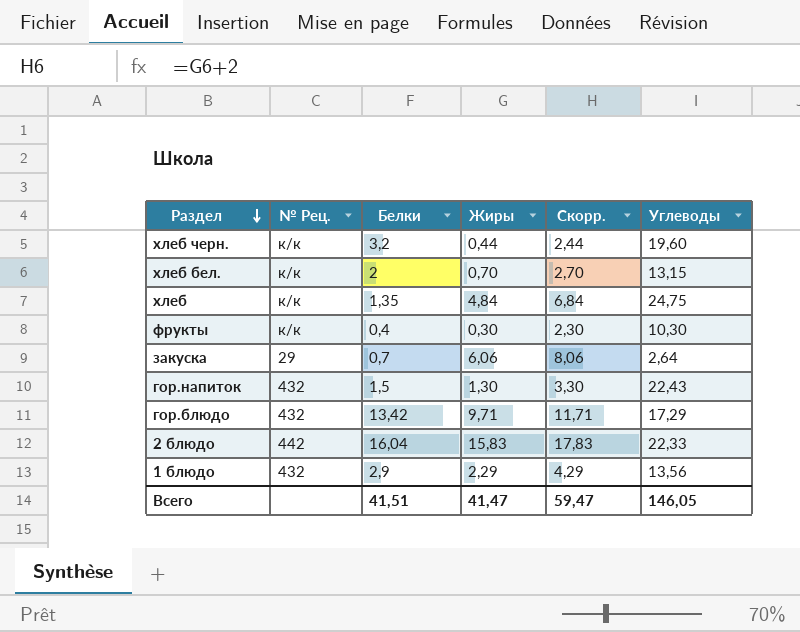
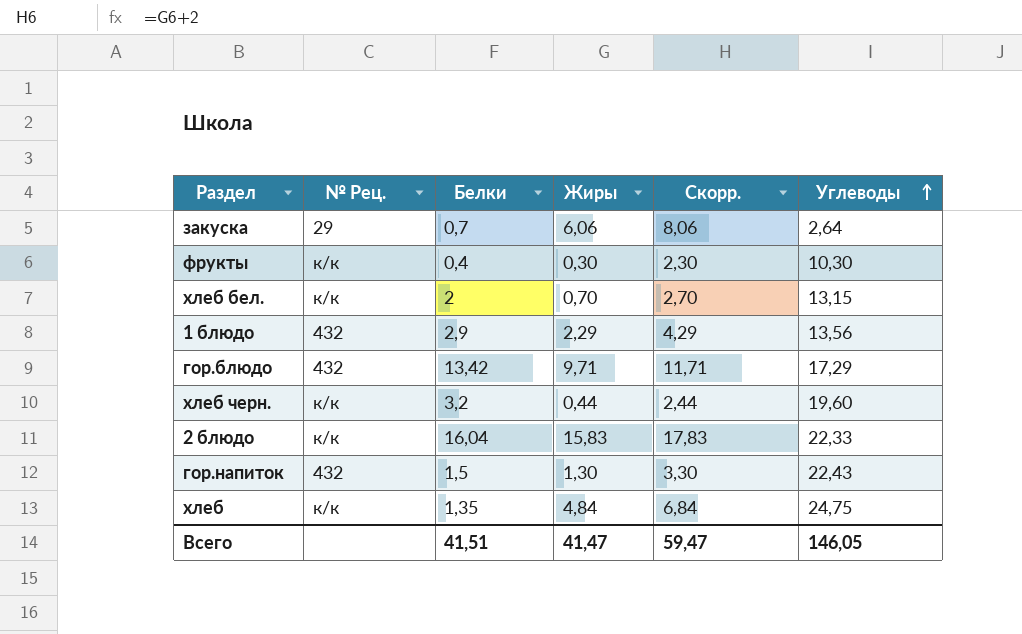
row order: Раздел descending -> Углеводы ascending
2 блюдо | № Рец.: 442 -> к/к

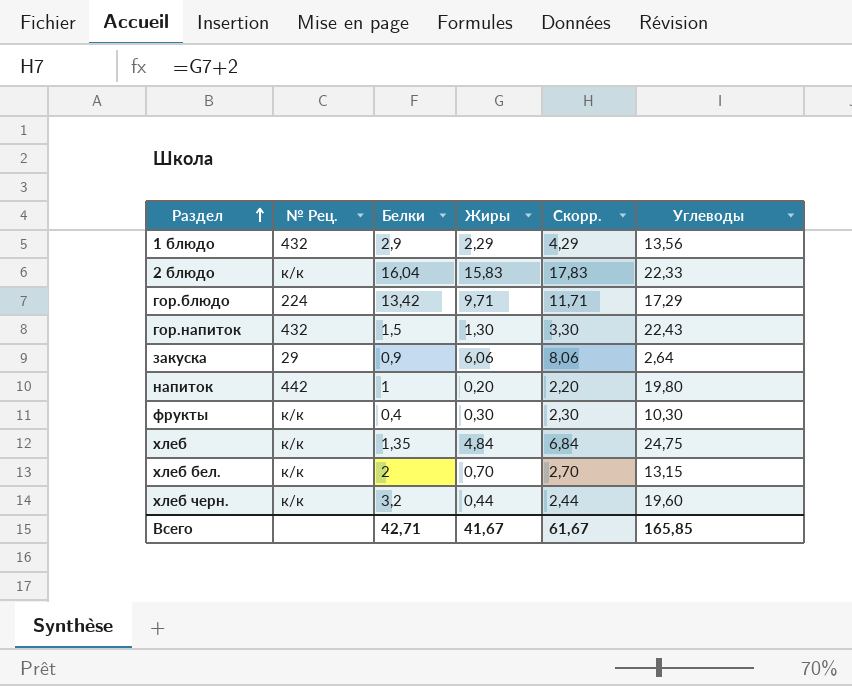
row order: Углеводы ascending -> Раздел ascending
гор.блюдо | № Рец.: 432 -> 224
закуска | Белки: 0,7 -> 0,9
row напиток: none -> 442 | 1 | 0,20 | 2,20 | 19,80
Всего | Белки: 41,51 -> 42,71
Всего | Жиры: 41,47 -> 41,67
Всего | Скорр.: 59,47 -> 61,67
Всего | Углеводы: 146,05 -> 165,85

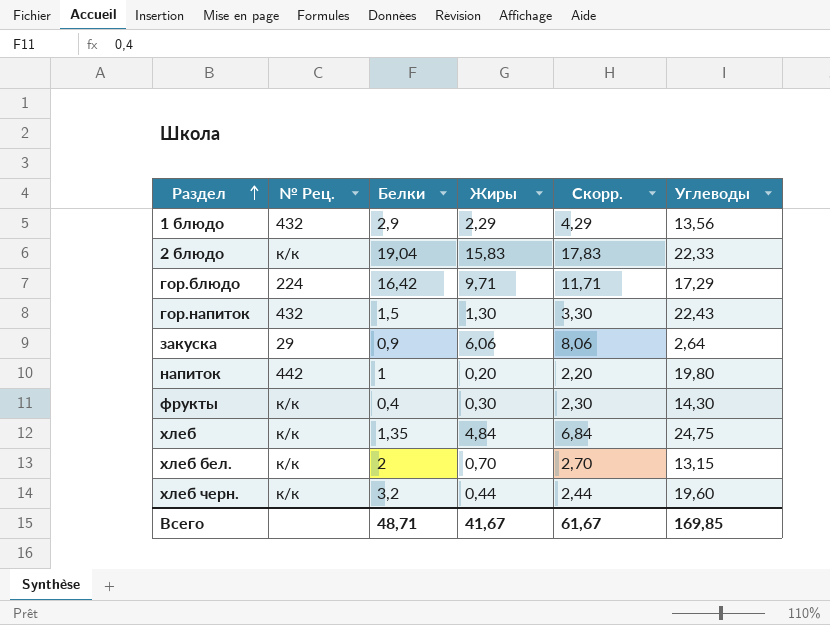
2 блюдо | Белки: 16,04 -> 19,04
гор.блюдо | Белки: 13,42 -> 16,42
фрукты | Углеводы: 10,30 -> 14,30
Всего | Белки: 42,71 -> 48,71
Всего | Углеводы: 165,85 -> 169,85

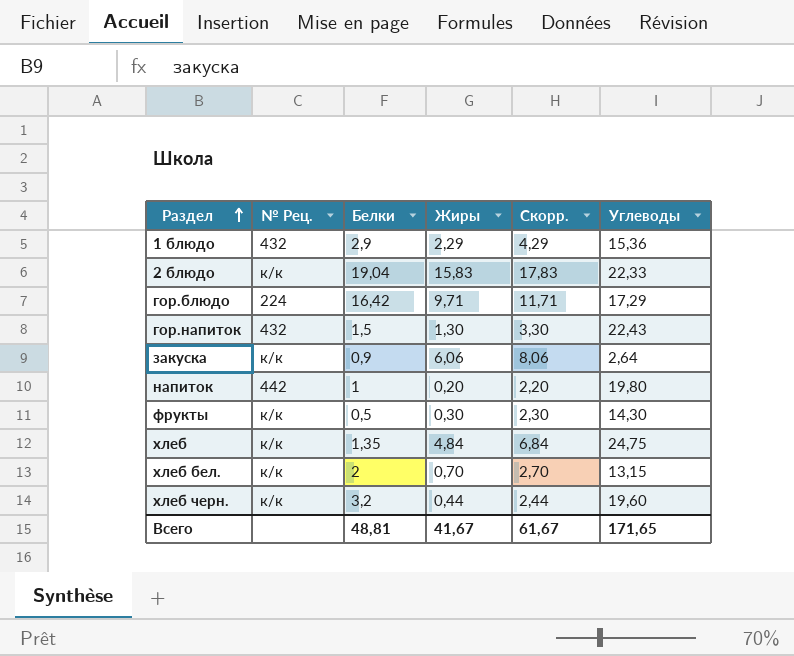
1 блюдо | Углеводы: 13,56 -> 15,36
закуска | № Рец.: 29 -> к/к
фрукты | Белки: 0,4 -> 0,5
Всего | Белки: 48,71 -> 48,81
Всего | Углеводы: 169,85 -> 171,65

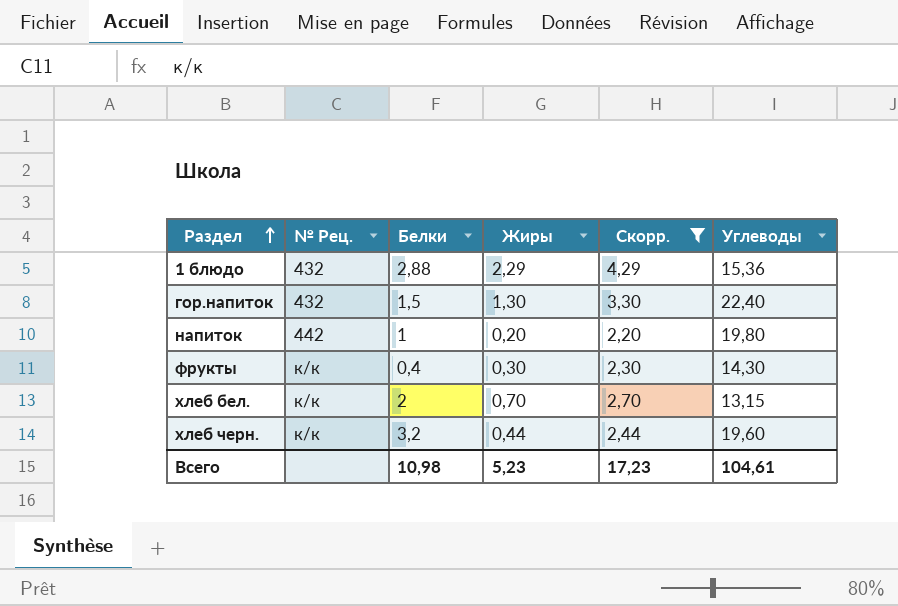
filter: none -> Скорр. <= 4,29
1 блюдо | Белки: 2,9 -> 2,88
гор.напиток | Углеводы: 22,43 -> 22,40
фрукты | Белки: 0,5 -> 0,4
Всего | Белки: 48,81 -> 10,98
Всего | Жиры: 41,67 -> 5,23
Всего | Скорр.: 61,67 -> 17,23
Всего | Углеводы: 171,65 -> 104,61

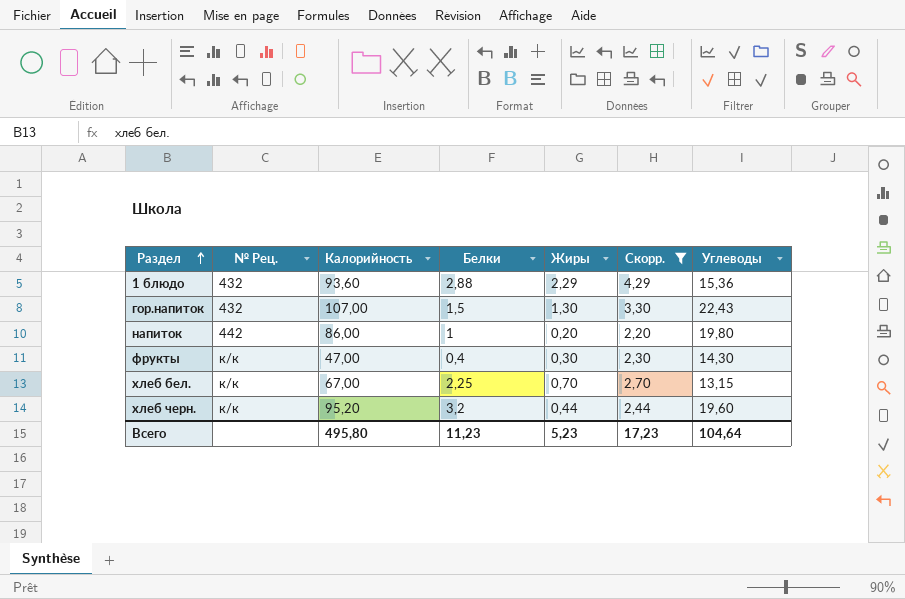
column Калорийность | position: none -> 3
гор.напиток | Углеводы: 22,40 -> 22,43
хлеб бел. | Белки: 2 -> 2,25
Всего | Белки: 10,98 -> 11,23
Всего | Углеводы: 104,61 -> 104,64

